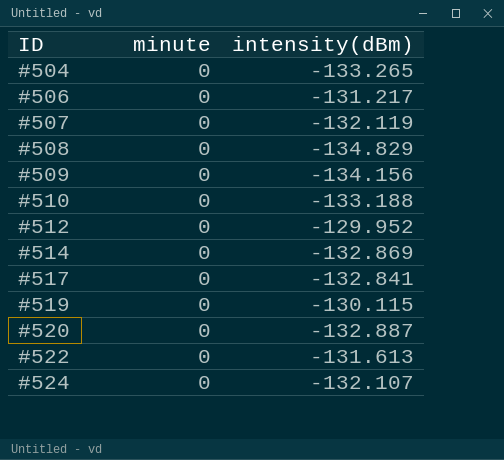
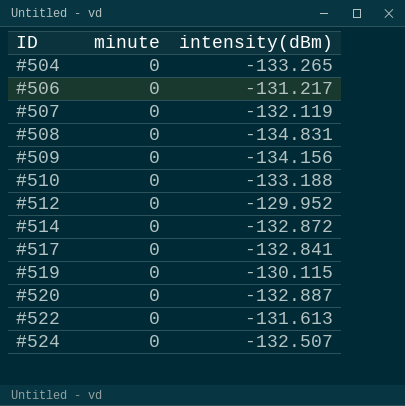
#508 | intensity(dBm): -134.829 -> -134.831
#514 | intensity(dBm): -132.869 -> -132.872
#524 | intensity(dBm): -132.107 -> -132.507

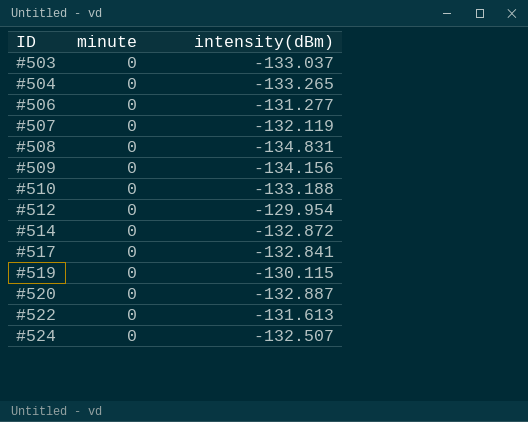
row #503: none -> 0 | -133.037
#506 | intensity(dBm): -131.217 -> -131.277
#512 | intensity(dBm): -129.952 -> -129.954

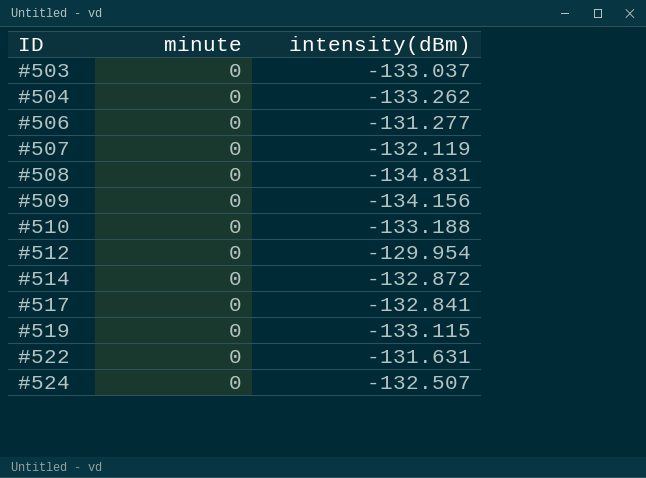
row #520: 0 | -132.887 -> none
#504 | intensity(dBm): -133.265 -> -133.262
#519 | intensity(dBm): -130.115 -> -133.115
#522 | intensity(dBm): -131.613 -> -131.631

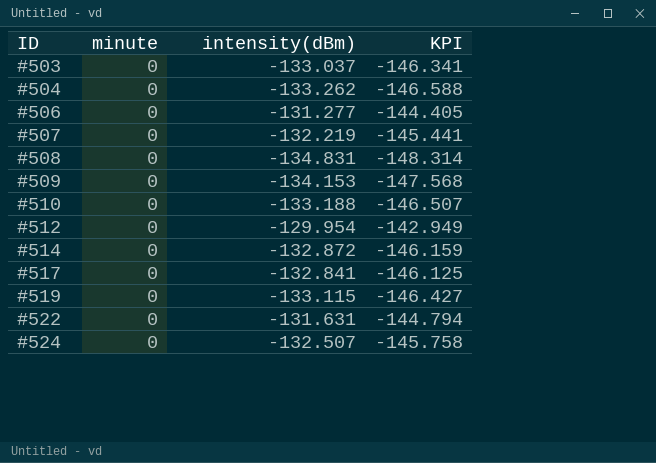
column KPI | formula: none -> [intensity(dBm)] * 1.1
#507 | intensity(dBm): -132.119 -> -132.219
#509 | intensity(dBm): -134.156 -> -134.153

